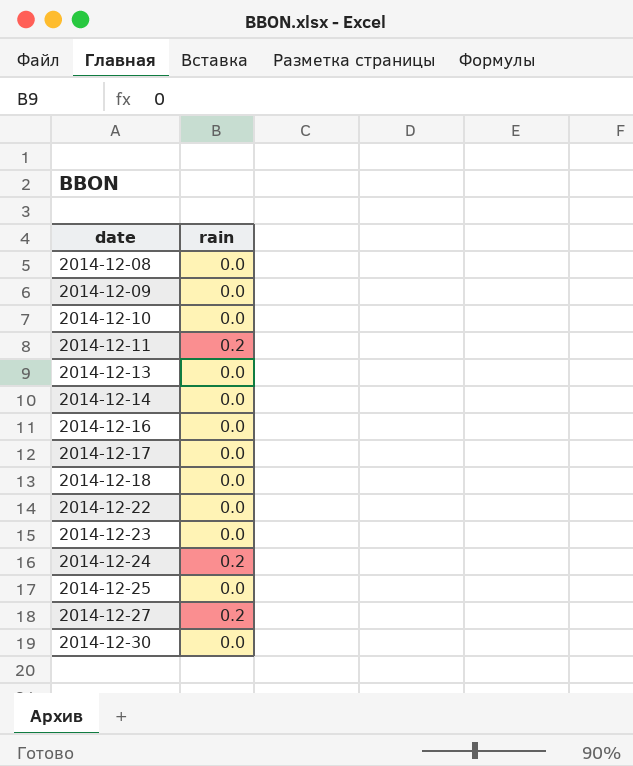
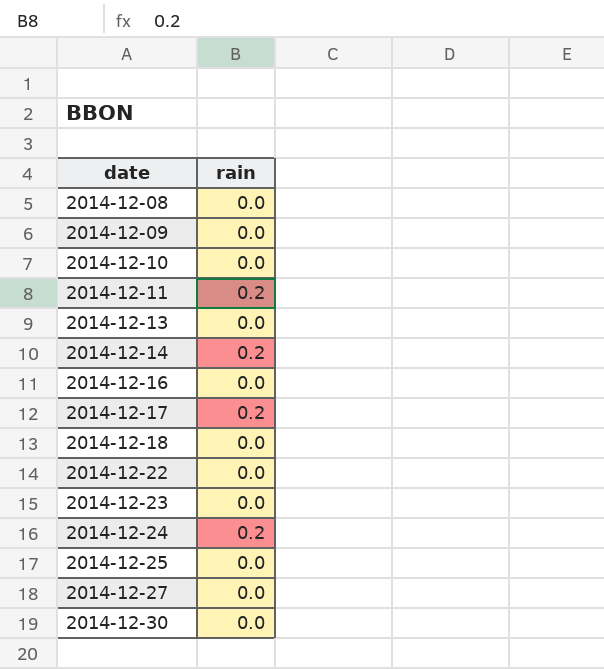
2014-12-14 | rain: 0.0 -> 0.2
2014-12-17 | rain: 0.0 -> 0.2
2014-12-27 | rain: 0.2 -> 0.0

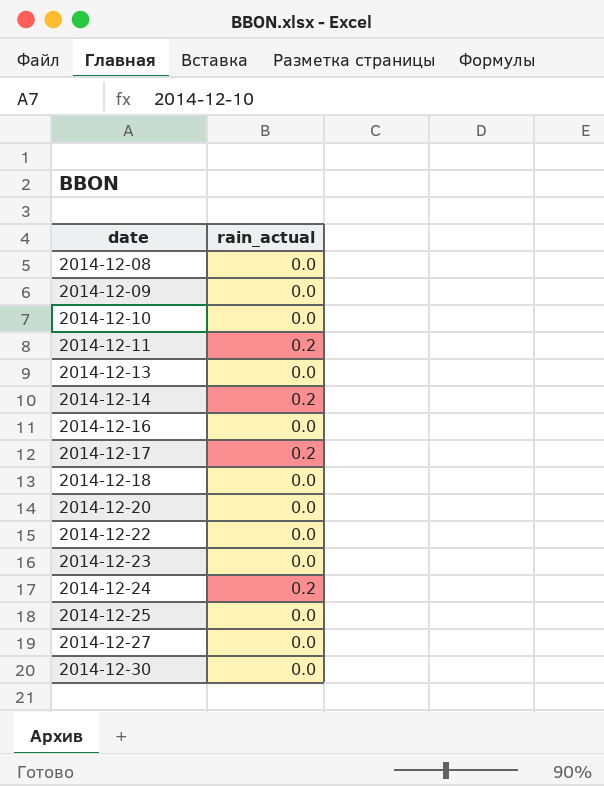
column name: rain -> rain_actual
row 2014-12-20: none -> 0.0

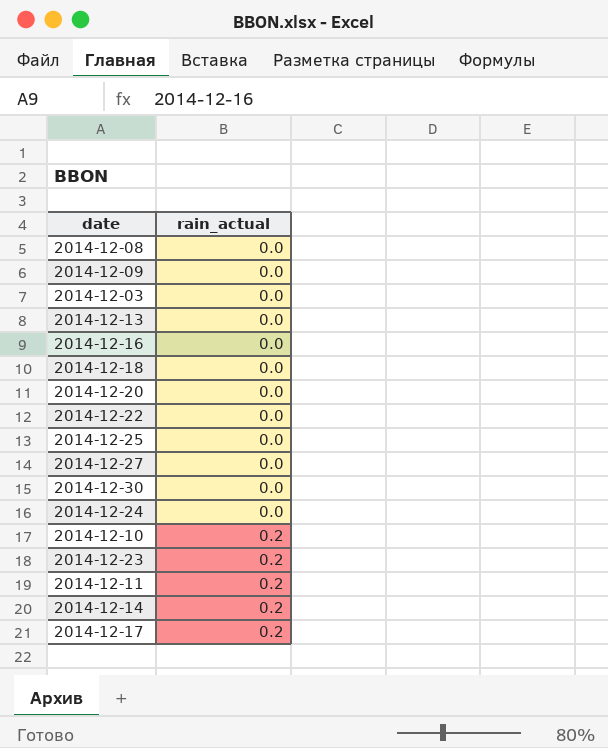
row order: date ascending -> rain_actual ascending
row 2014-12-03: none -> 0.0
2014-12-24 | rain_actual: 0.2 -> 0.0
2014-12-10 | rain_actual: 0.0 -> 0.2
2014-12-23 | rain_actual: 0.0 -> 0.2

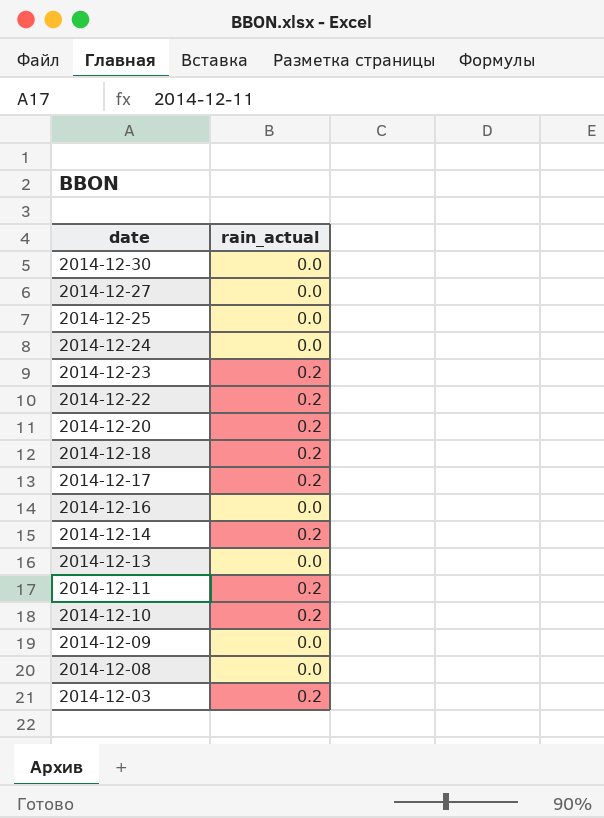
row order: rain_actual ascending -> date descending
2014-12-22 | rain_actual: 0.0 -> 0.2
2014-12-20 | rain_actual: 0.0 -> 0.2
2014-12-18 | rain_actual: 0.0 -> 0.2
2014-12-03 | rain_actual: 0.0 -> 0.2

